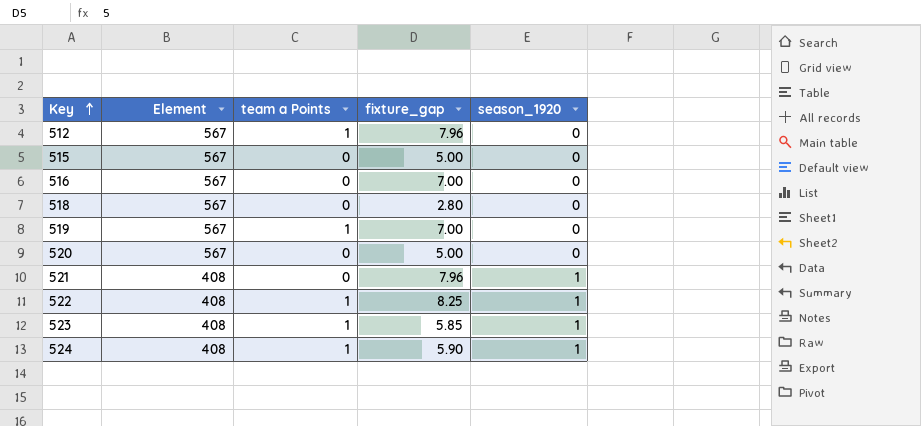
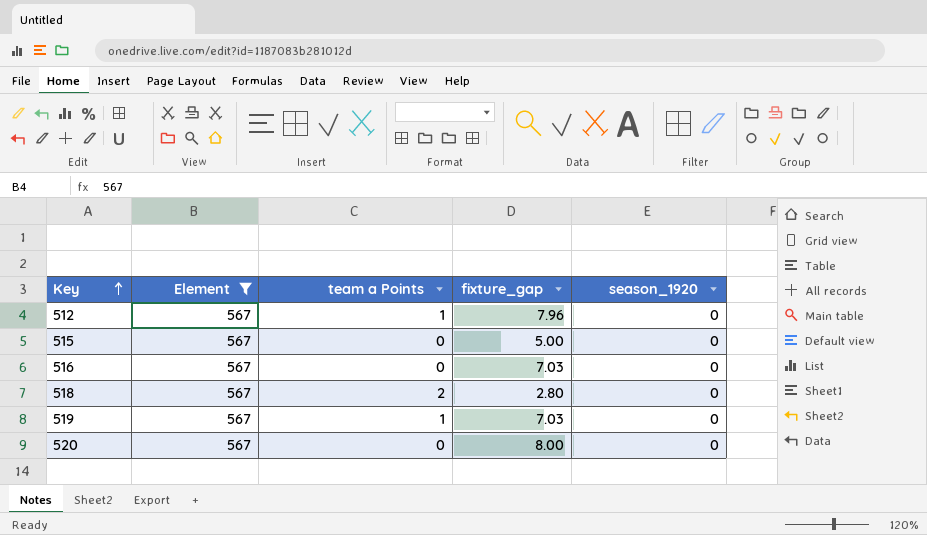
filter: none -> Element = 567
516 | fixture_gap: 7.00 -> 7.03
518 | team a Points: 0 -> 2
519 | fixture_gap: 7.00 -> 7.03
520 | fixture_gap: 5.00 -> 8.00

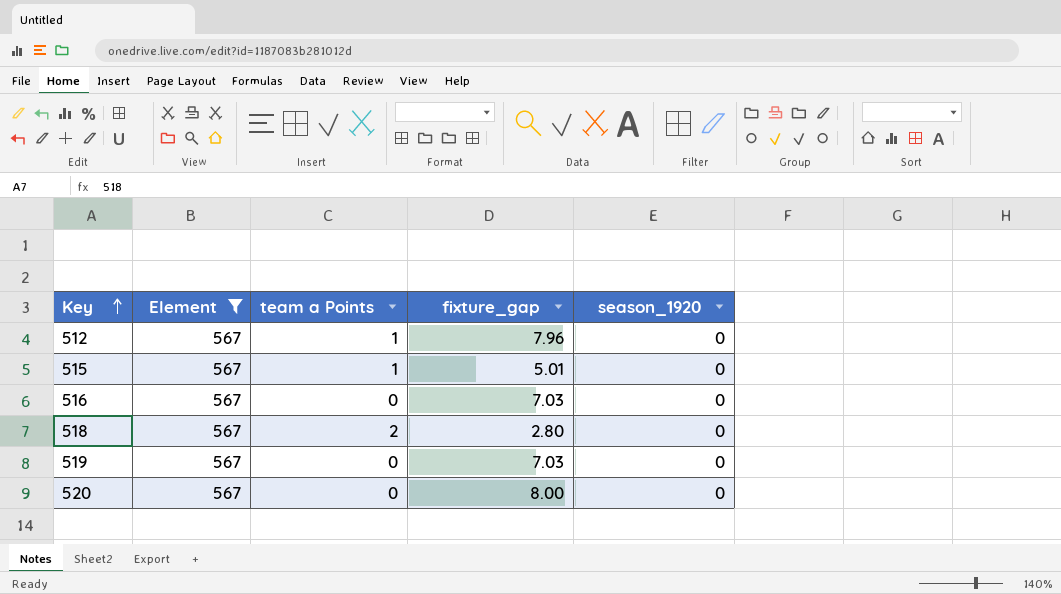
515 | team a Points: 0 -> 1
515 | fixture_gap: 5.00 -> 5.01
519 | team a Points: 1 -> 0

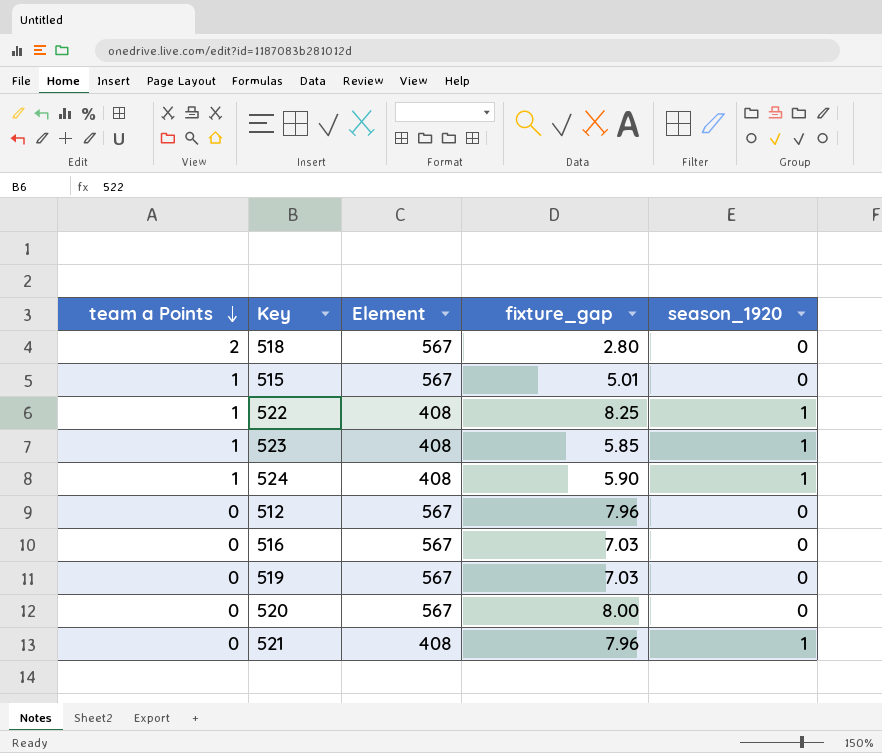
filter: Element = 567 -> none
row order: Key ascending -> team a Points descending
column team a Points | position: 3 -> 1
512 | team a Points: 1 -> 0

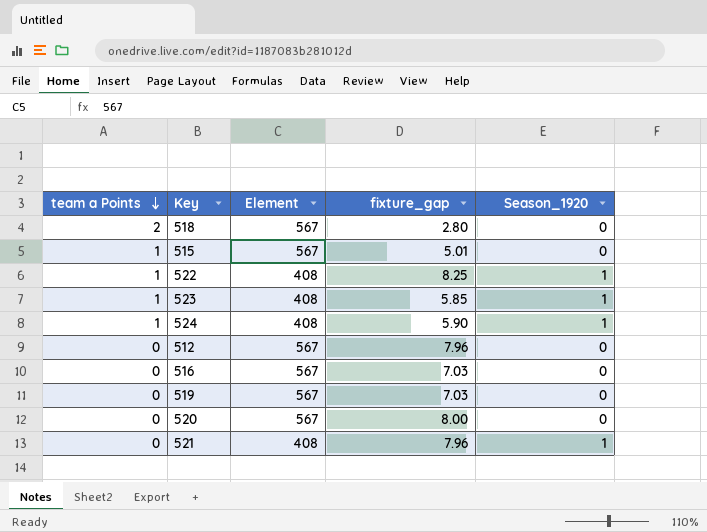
column name: season_1920 -> Season_1920

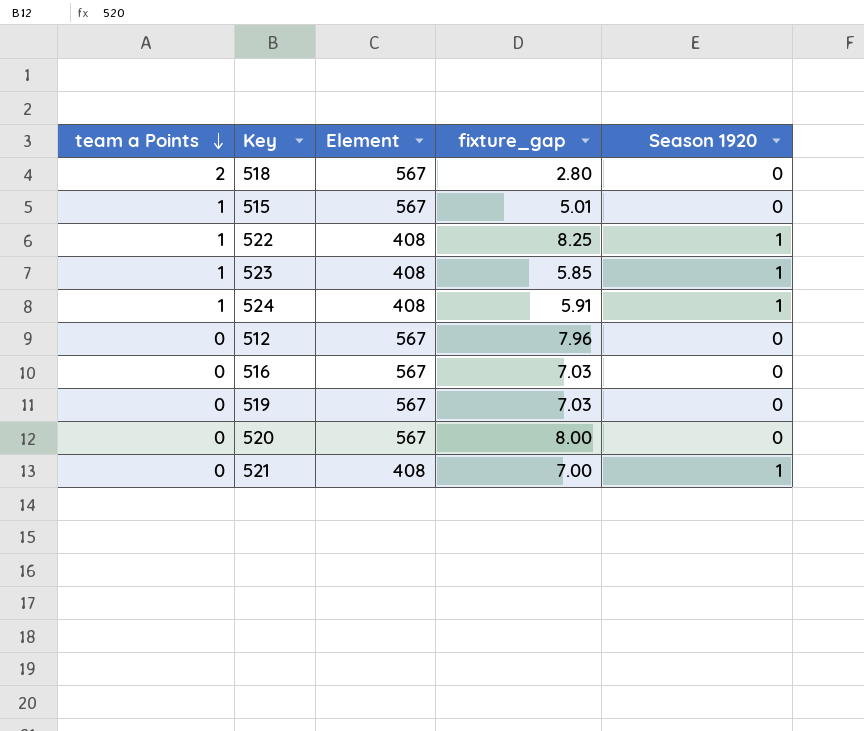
column name: Season_1920 -> Season 1920
524 | fixture_gap: 5.90 -> 5.91
521 | fixture_gap: 7.96 -> 7.00

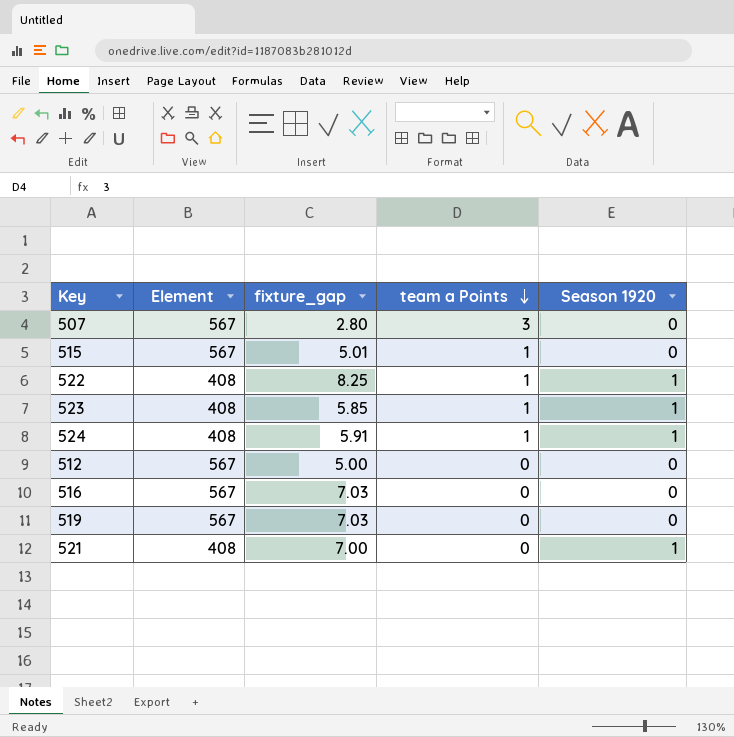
column team a Points | position: 1 -> 4
row 518: 2 | 567 | 2.80 | 0 -> none
row 520: 0 | 567 | 8.00 | 0 -> none
row 507: none -> 567 | 2.80 | 3 | 0
512 | fixture_gap: 7.96 -> 5.00

